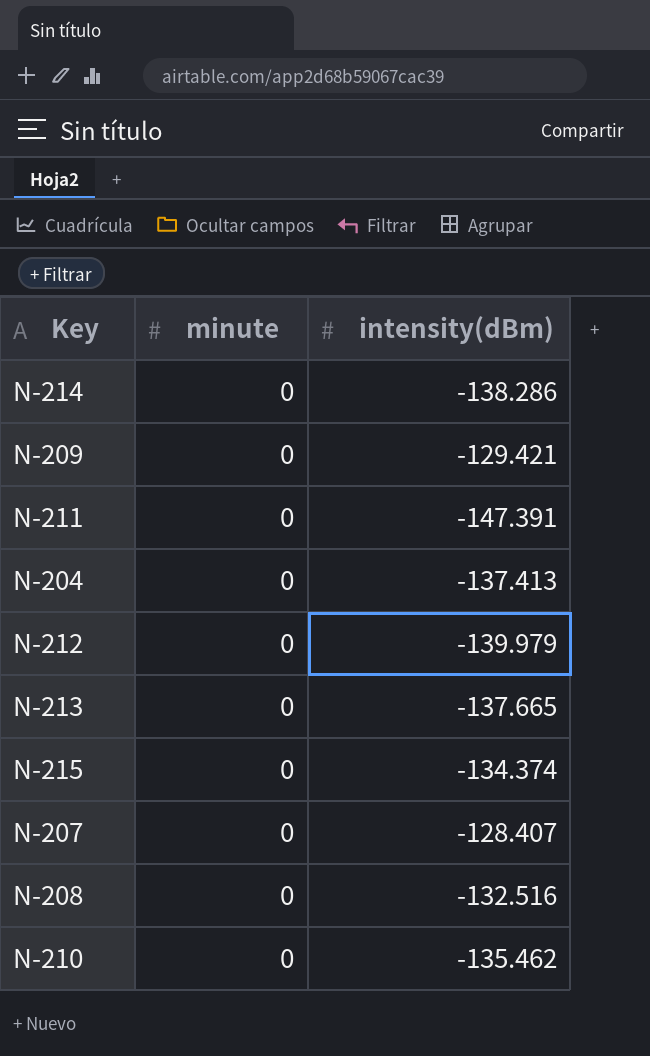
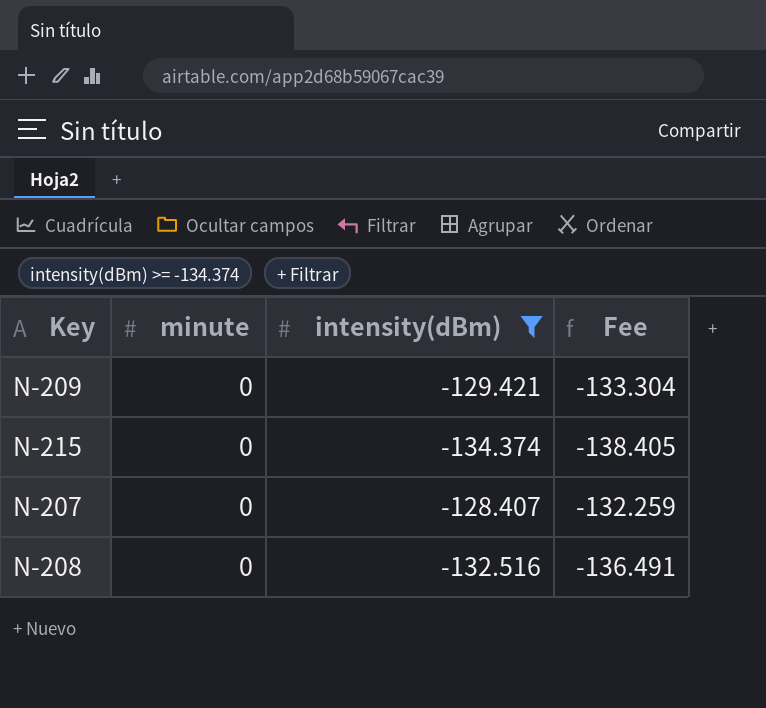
filter: none -> intensity(dBm) >= -134.374
column Fee | formula: none -> [intensity(dBm)] * 1.03

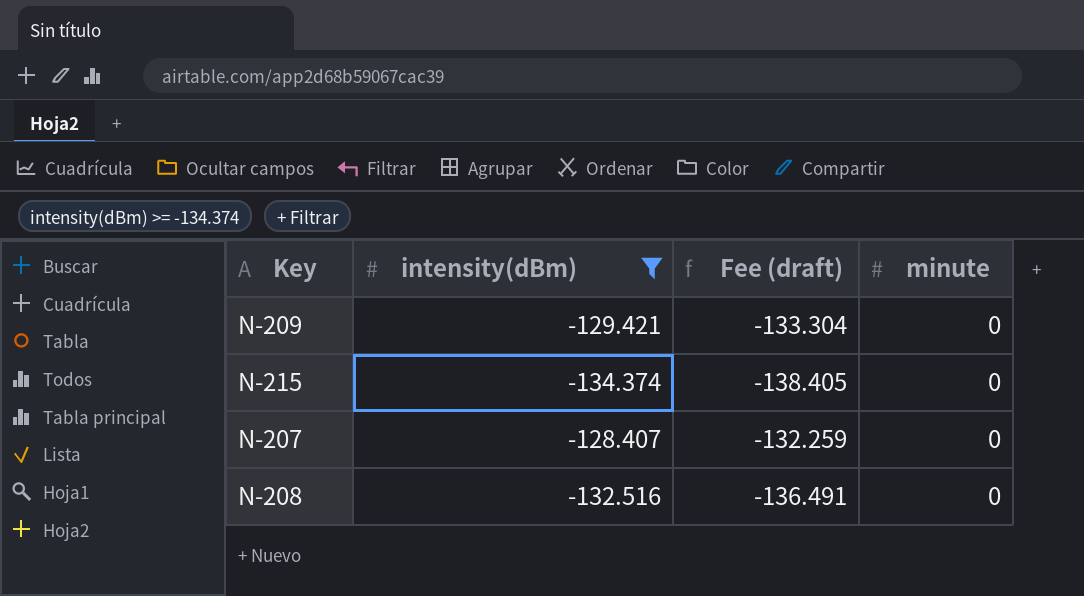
column name: Fee -> Fee (draft)
column minute | position: 2 -> 4

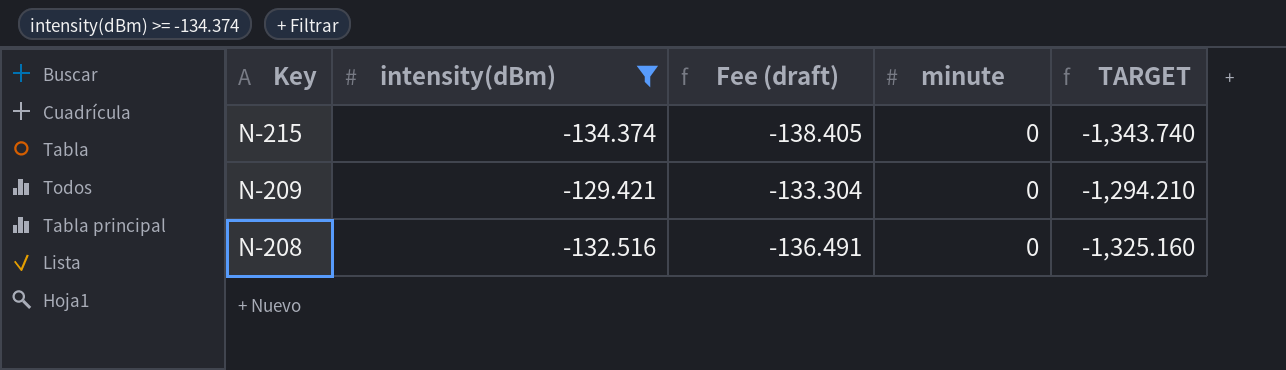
row order: none -> Key descending
column TARGET | formula: none -> [intensity(dBm)] * 10
row N-207: -128.407 | -132.259 | 0 -> none

